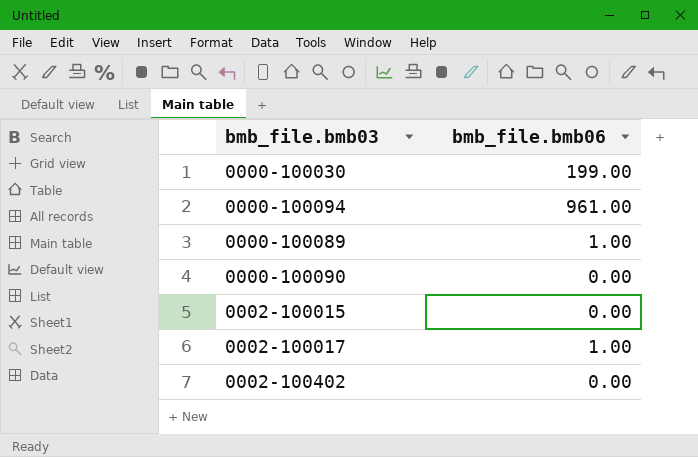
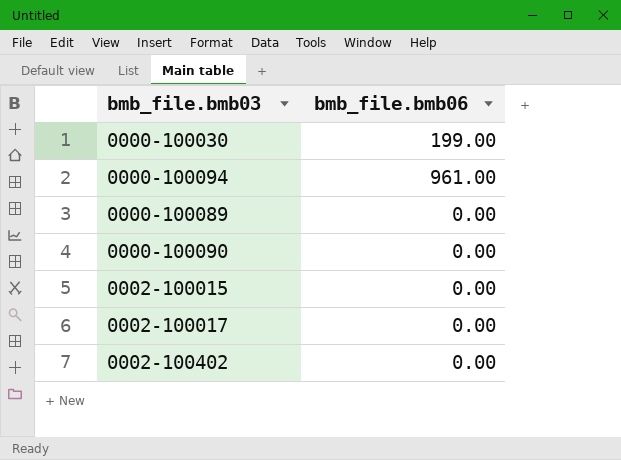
0000-100089 | bmb_file.bmb06: 1.00 -> 0.00
0002-100017 | bmb_file.bmb06: 1.00 -> 0.00

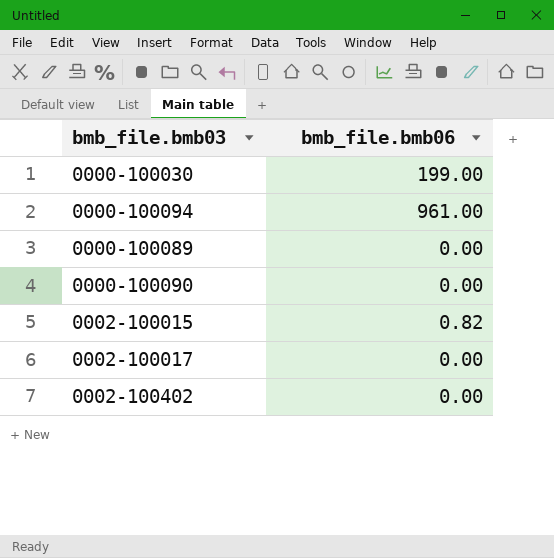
0002-100015 | bmb_file.bmb06: 0.00 -> 0.82

